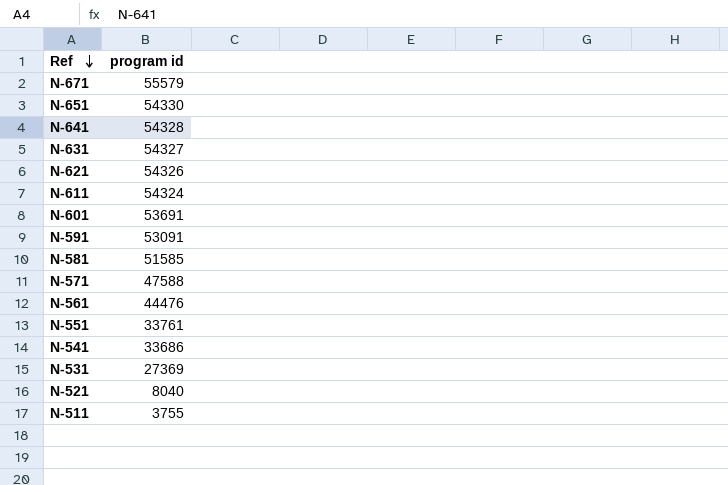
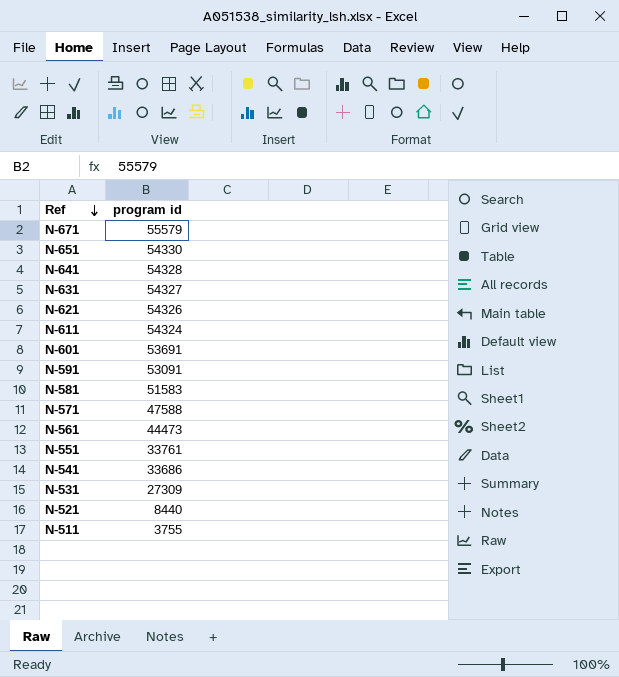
N-581 | program id: 51585 -> 51583
N-561 | program id: 44476 -> 44473
N-531 | program id: 27369 -> 27309
N-521 | program id: 8040 -> 8440

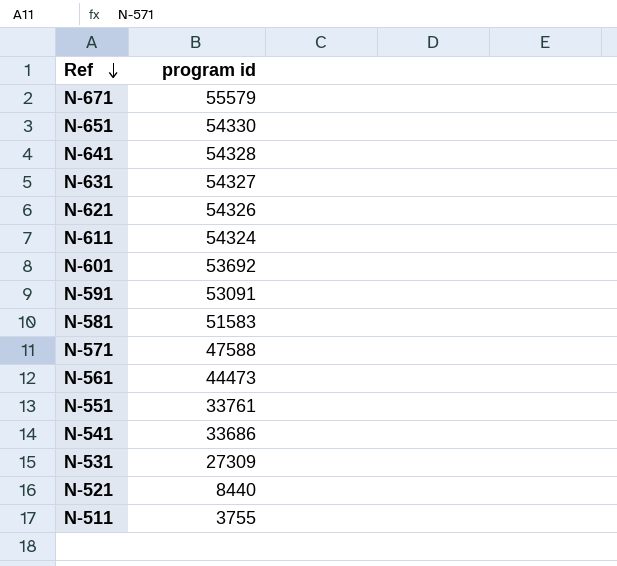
N-601 | program id: 53691 -> 53692

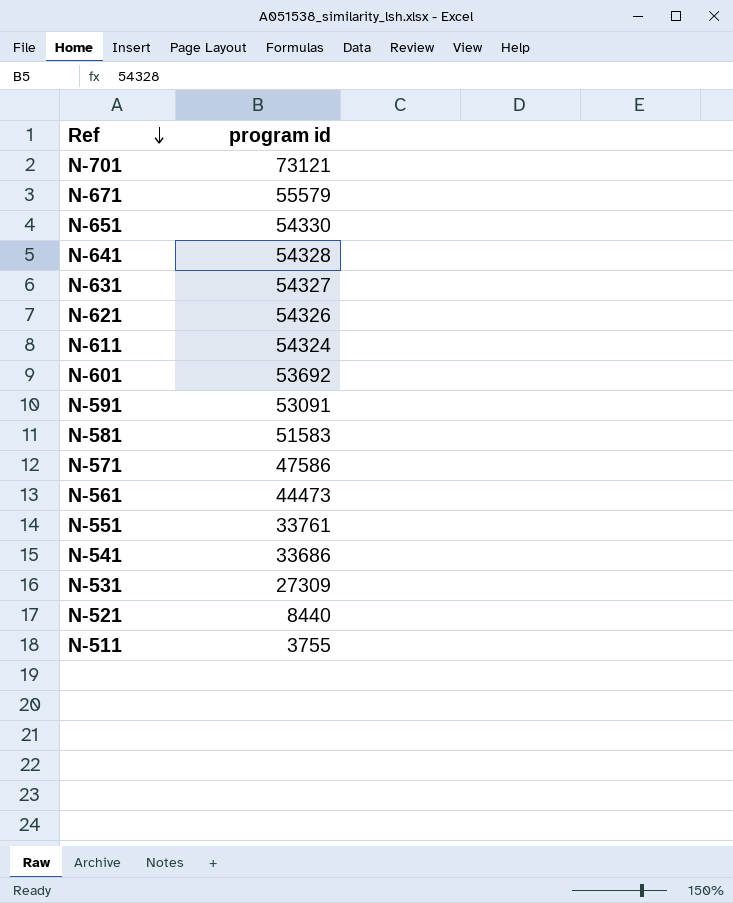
row N-701: none -> 73121
N-571 | program id: 47588 -> 47586

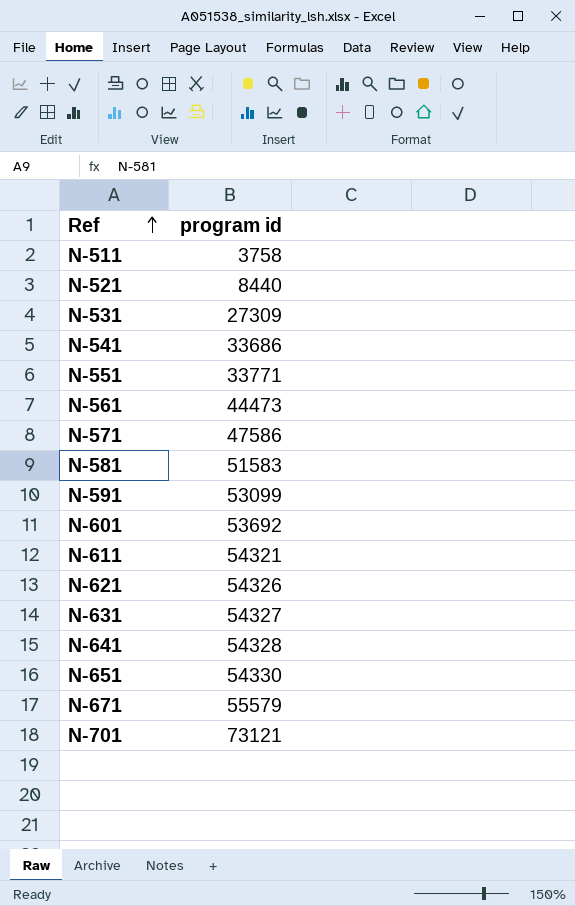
row order: Ref descending -> Ref ascending
N-511 | program id: 3755 -> 3758
N-551 | program id: 33761 -> 33771
N-591 | program id: 53091 -> 53099
N-611 | program id: 54324 -> 54321

